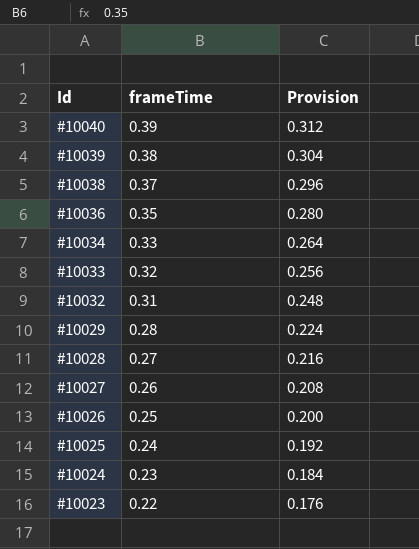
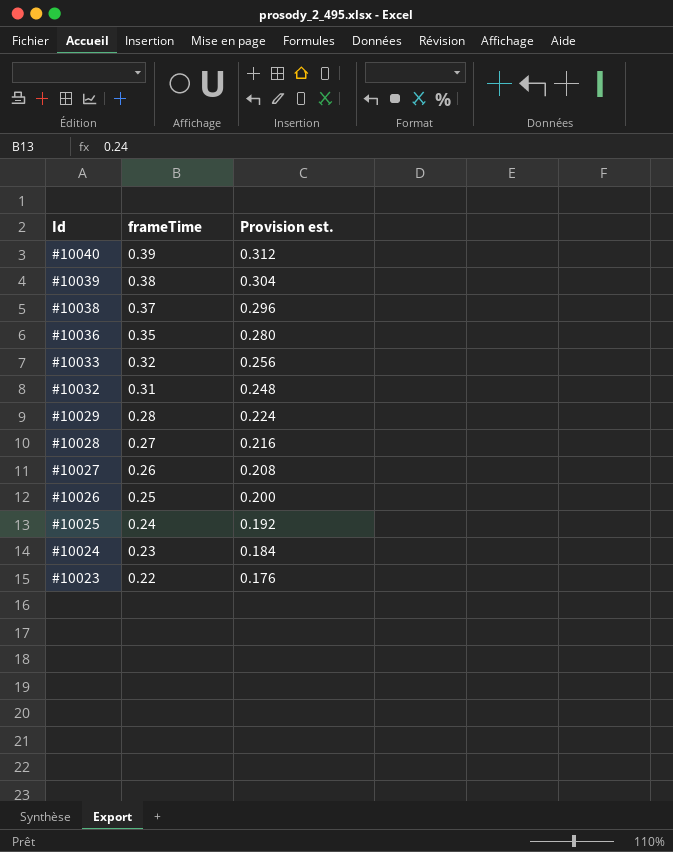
column name: Provision -> Provision est.
row #10034: 0.33 | 0.264 -> none

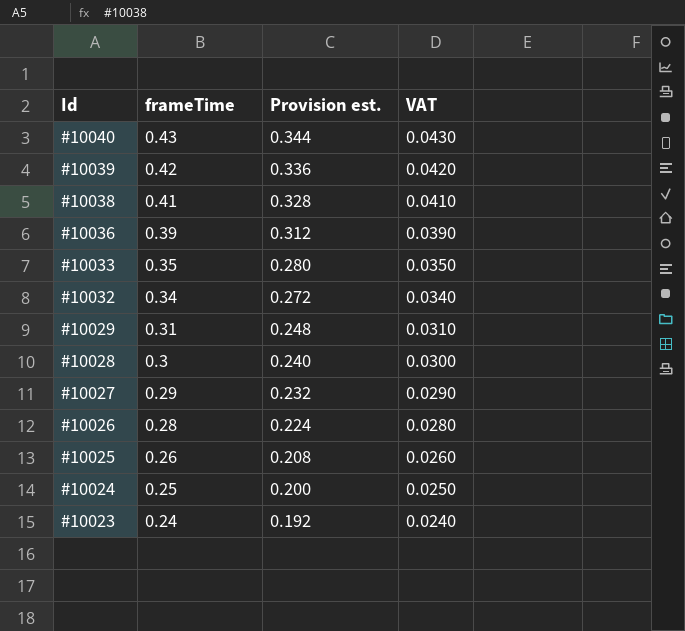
column VAT | formula: none -> [frameTime] * 0.1
#10040 | frameTime: 0.39 -> 0.43
#10040 | Provision est.: 0.312 -> 0.344
#10039 | frameTime: 0.38 -> 0.42
#10039 | Provision est.: 0.304 -> 0.336
#10038 | frameTime: 0.37 -> 0.41
#10038 | Provision est.: 0.296 -> 0.328
#10036 | frameTime: 0.35 -> 0.39
#10036 | Provision est.: 0.280 -> 0.312
#10033 | frameTime: 0.32 -> 0.35
#10033 | Provision est.: 0.256 -> 0.280
#10032 | frameTime: 0.31 -> 0.34
#10032 | Provision est.: 0.248 -> 0.272
#10029 | frameTime: 0.28 -> 0.31
#10029 | Provision est.: 0.224 -> 0.248
#10028 | frameTime: 0.27 -> 0.3
#10028 | Provision est.: 0.216 -> 0.240
#10027 | frameTime: 0.26 -> 0.29
#10027 | Provision est.: 0.208 -> 0.232
#10026 | frameTime: 0.25 -> 0.28
#10026 | Provision est.: 0.200 -> 0.224
#10025 | frameTime: 0.24 -> 0.26
#10025 | Provision est.: 0.192 -> 0.208
#10024 | frameTime: 0.23 -> 0.25
#10024 | Provision est.: 0.184 -> 0.200
#10023 | frameTime: 0.22 -> 0.24
#10023 | Provision est.: 0.176 -> 0.192

